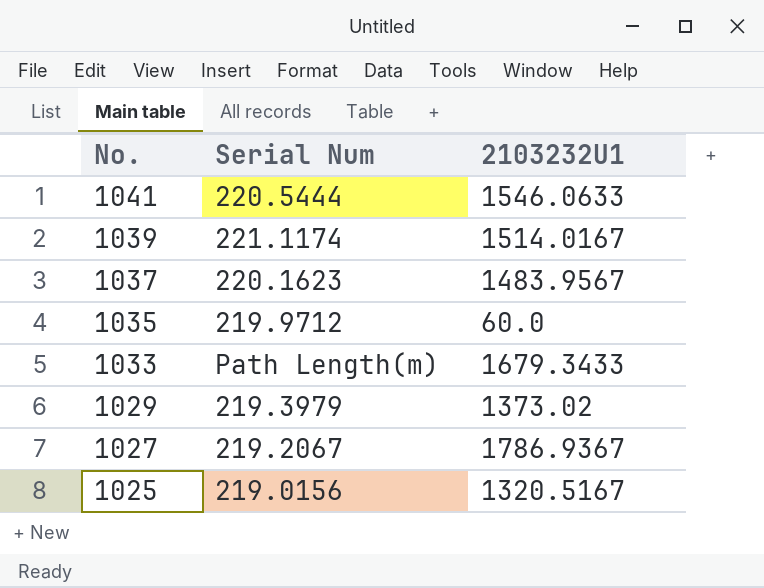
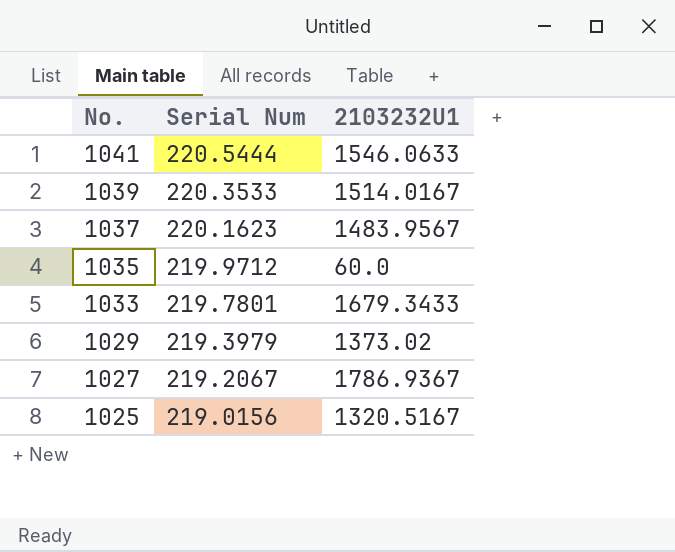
1039 | Serial Num: 221.1174 -> 220.3533
1033 | Serial Num: Path Length(m) -> 219.7801

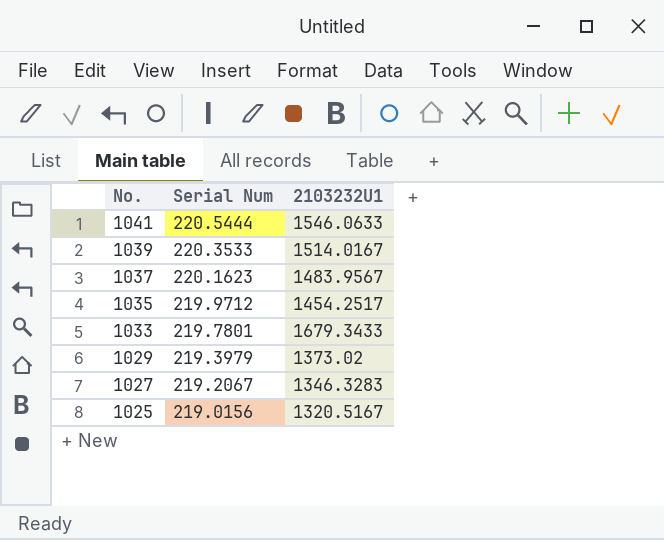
1035 | 2103232U1: 60.0 -> 1454.2517
1027 | 2103232U1: 1786.9367 -> 1346.3283

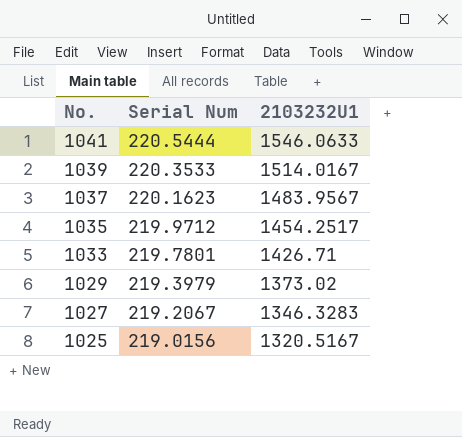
1033 | 2103232U1: 1679.3433 -> 1426.71

